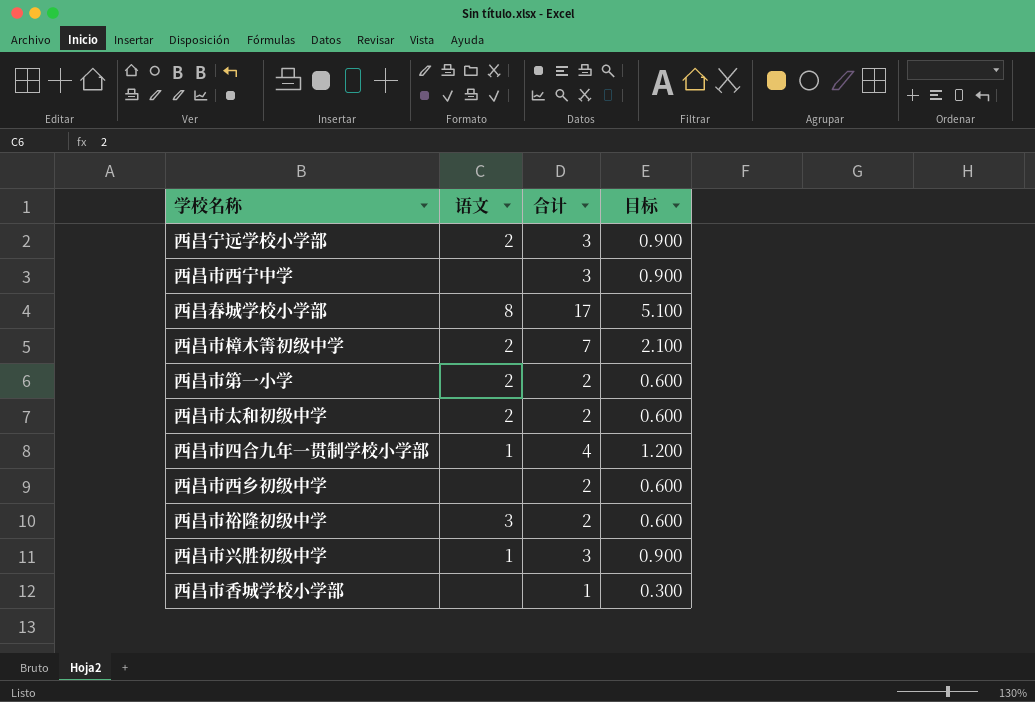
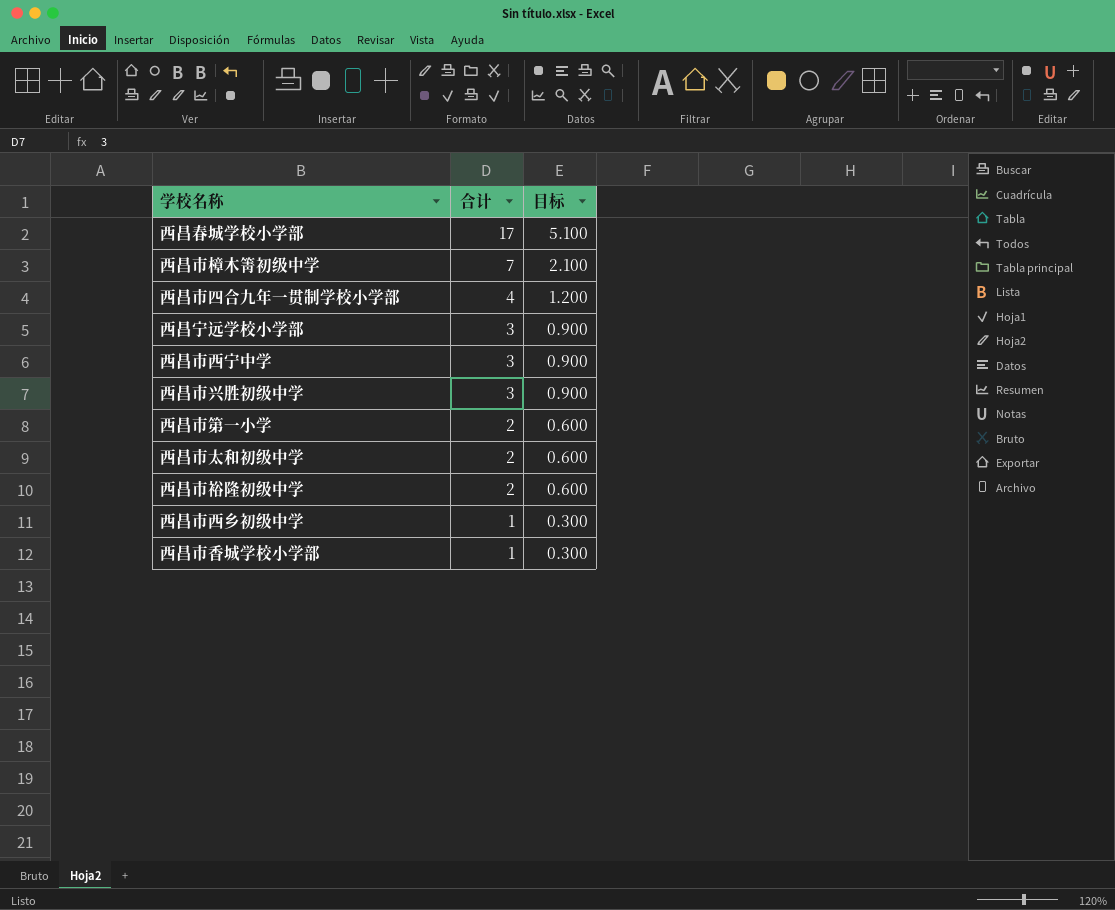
row order: none -> 合计 descending
column 语文 | position: 2 -> none
西昌市西乡初级中学 | 合计: 2 -> 1
西昌市西乡初级中学 | 目标: 0.600 -> 0.300

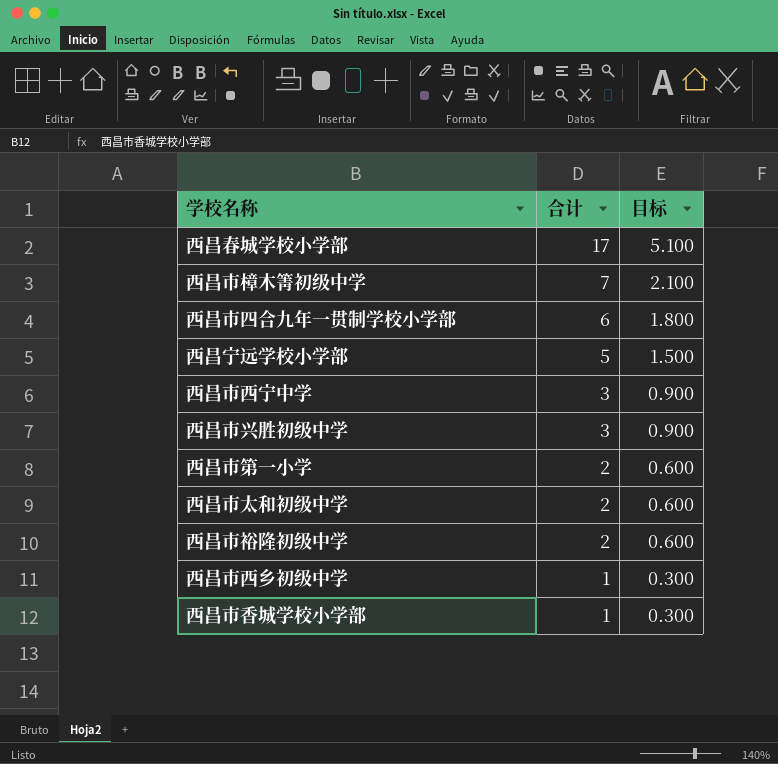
西昌市四合九年一贯制学校小学部 | 合计: 4 -> 6
西昌市四合九年一贯制学校小学部 | 目标: 1.200 -> 1.800
西昌宁远学校小学部 | 合计: 3 -> 5
西昌宁远学校小学部 | 目标: 0.900 -> 1.500

